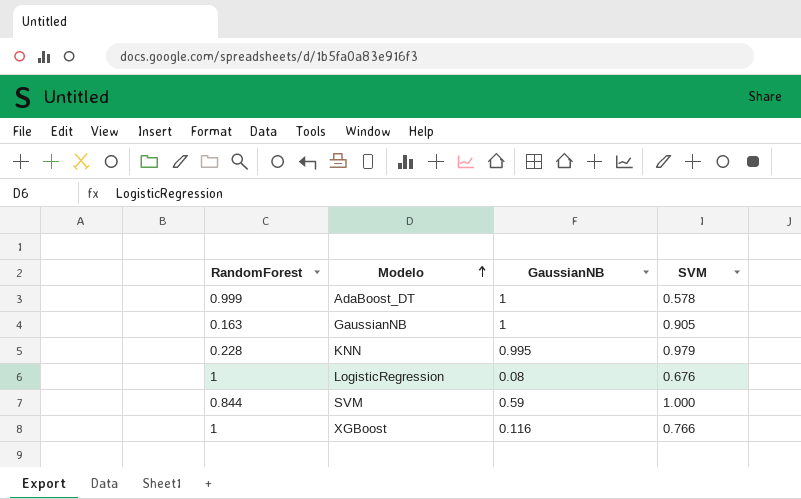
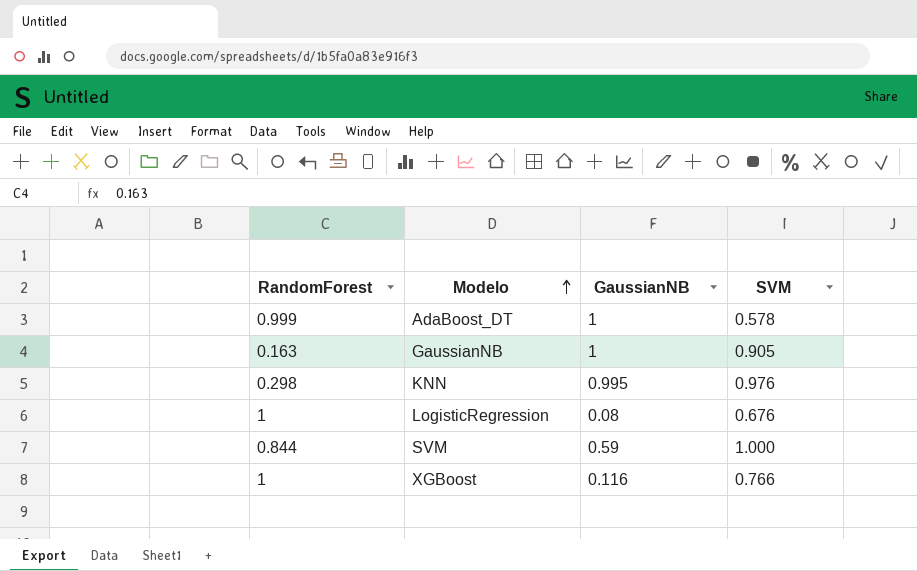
KNN | RandomForest: 0.228 -> 0.298
KNN | SVM: 0.979 -> 0.976

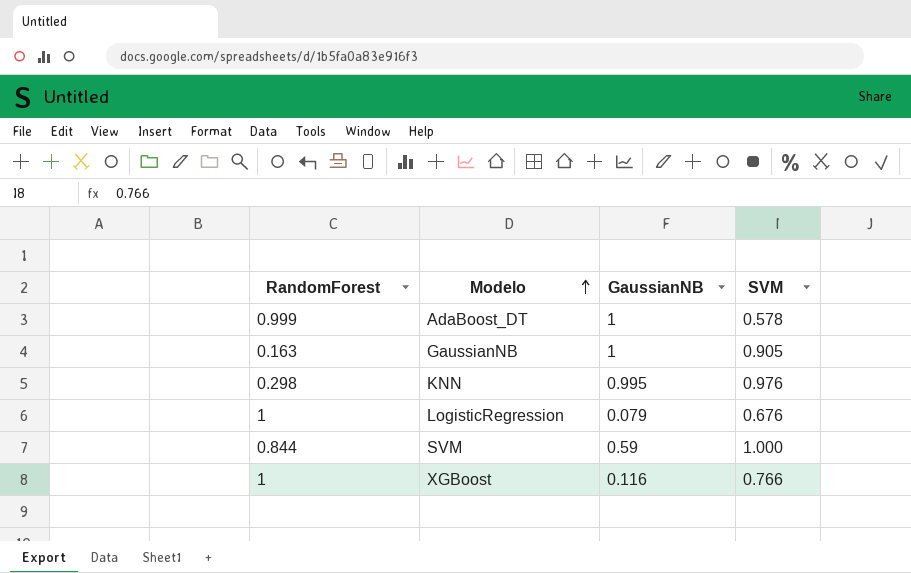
LogisticRegression | GaussianNB: 0.08 -> 0.079

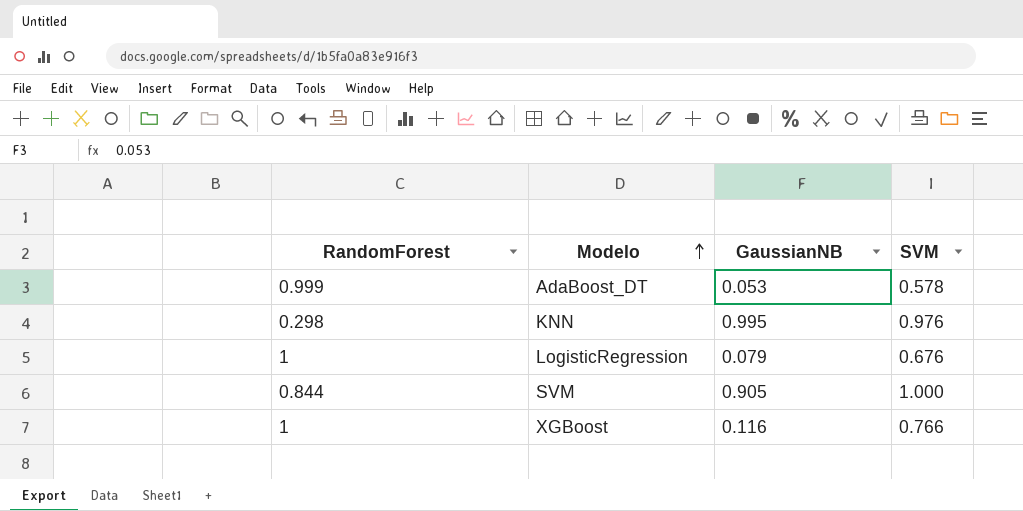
row GaussianNB: 0.163 | 1 | 0.905 -> none
AdaBoost_DT | GaussianNB: 1 -> 0.053
SVM | GaussianNB: 0.59 -> 0.905

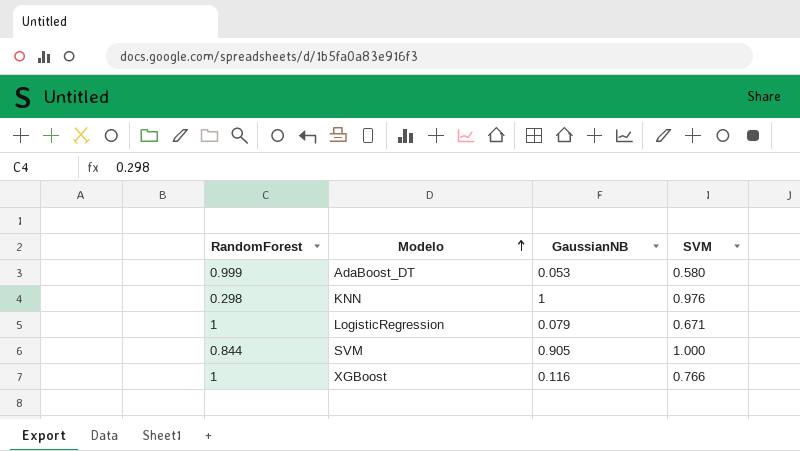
AdaBoost_DT | SVM: 0.578 -> 0.580
KNN | GaussianNB: 0.995 -> 1
LogisticRegression | SVM: 0.676 -> 0.671

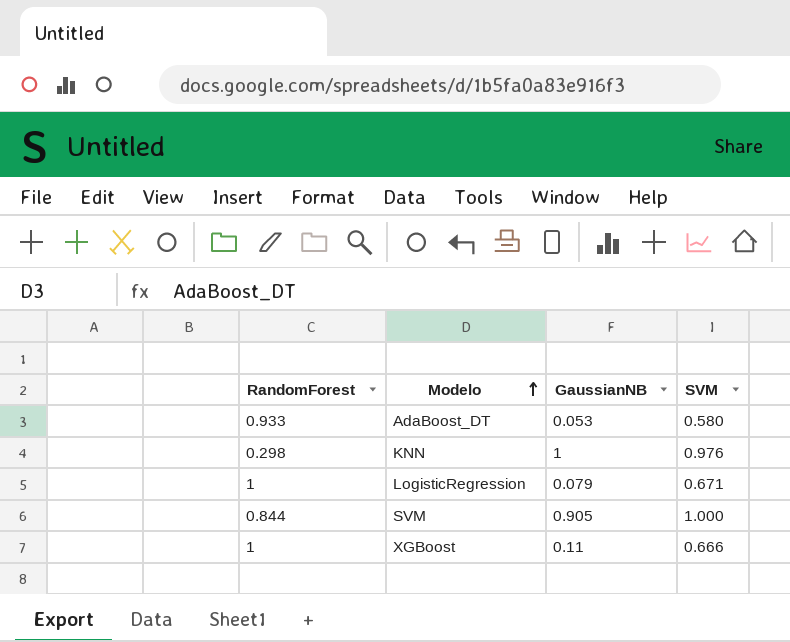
AdaBoost_DT | RandomForest: 0.999 -> 0.933
XGBoost | GaussianNB: 0.116 -> 0.11
XGBoost | SVM: 0.766 -> 0.666

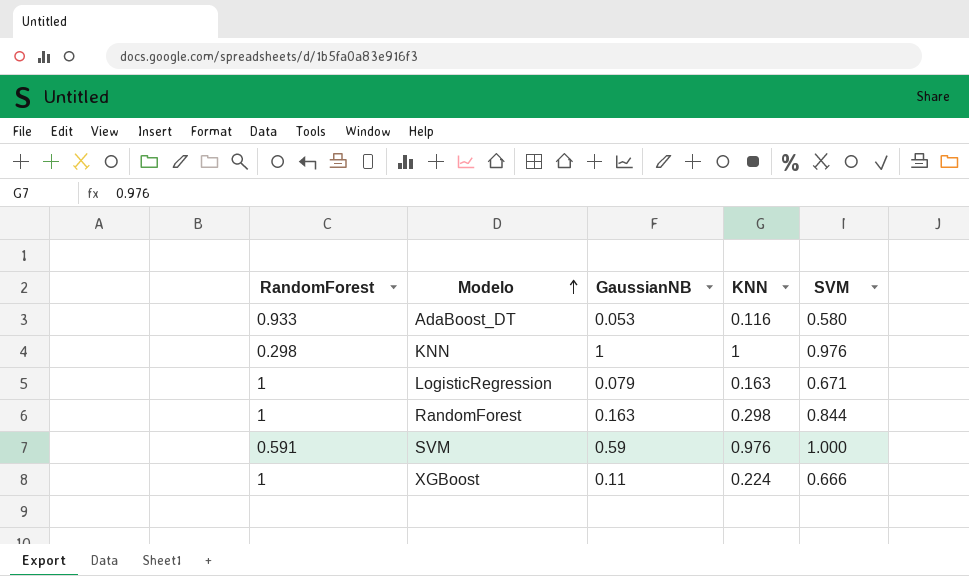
column KNN | position: none -> 4
row RandomForest: none -> 1 | 0.163 | 0.298 | 0.844
SVM | RandomForest: 0.844 -> 0.591
SVM | GaussianNB: 0.905 -> 0.59

